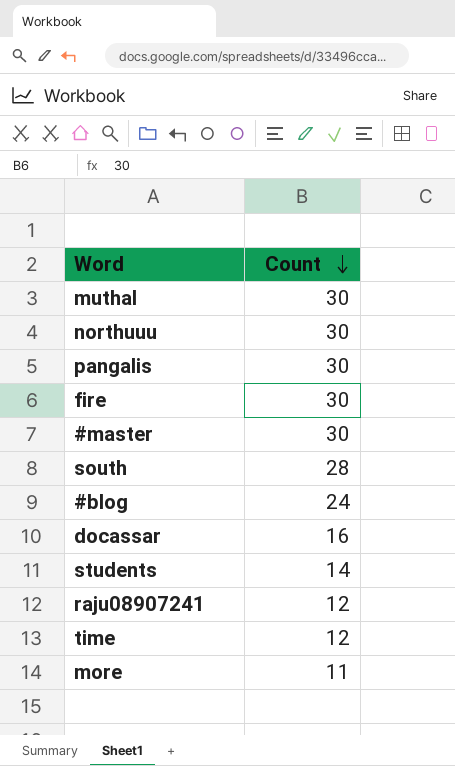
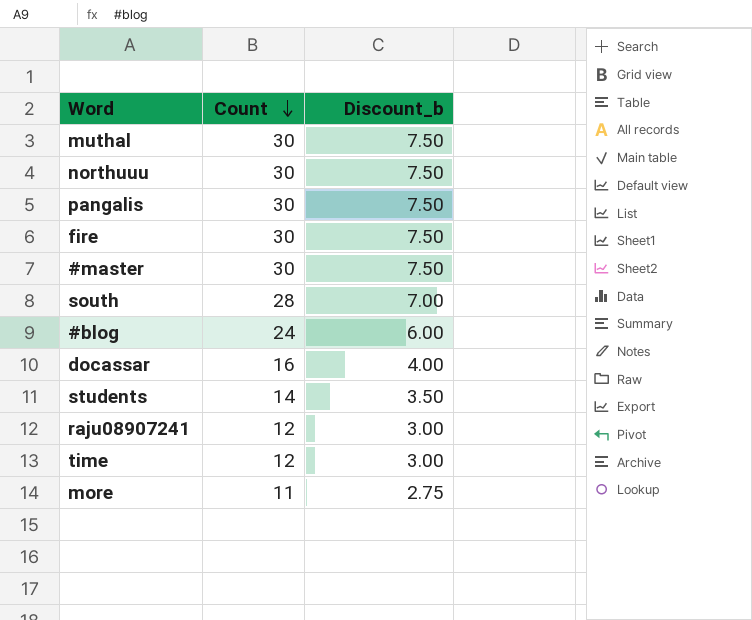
column Discount_b | formula: none -> [Count] * 0.25

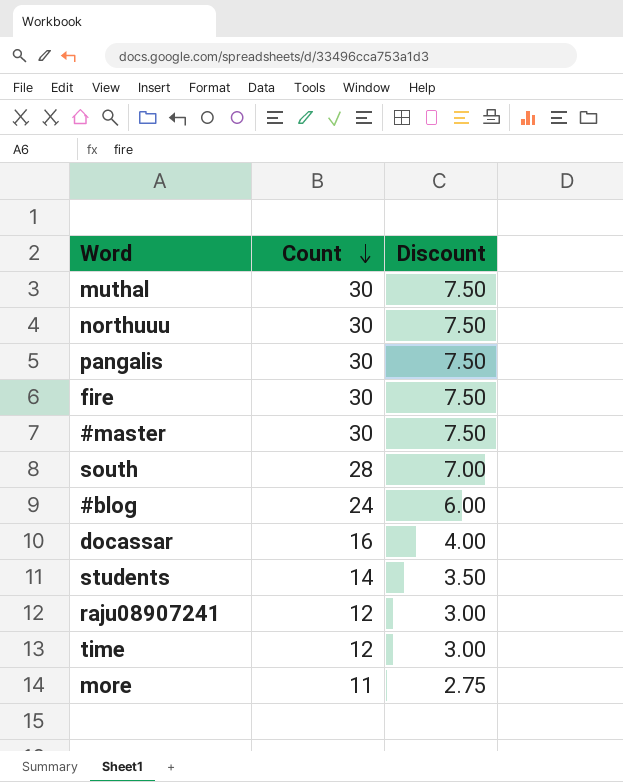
column name: Discount_b -> Discount

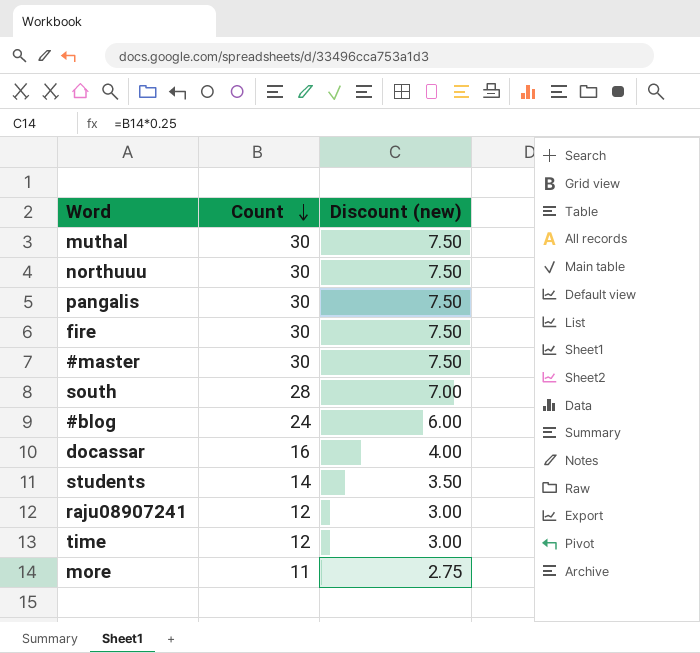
column name: Discount -> Discount (new)

